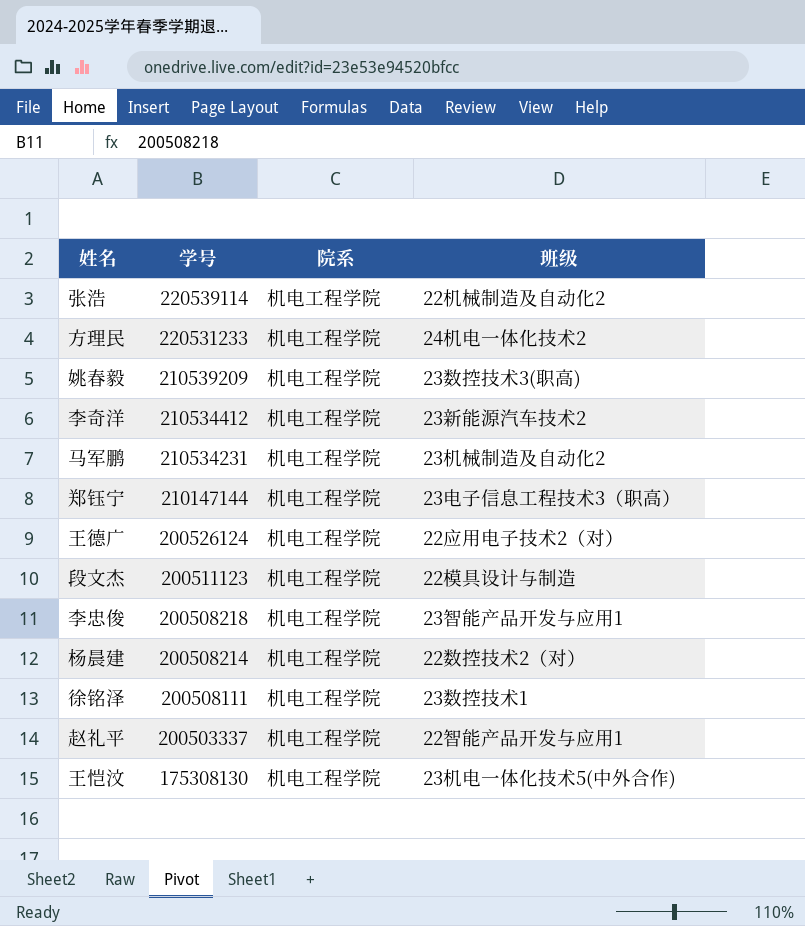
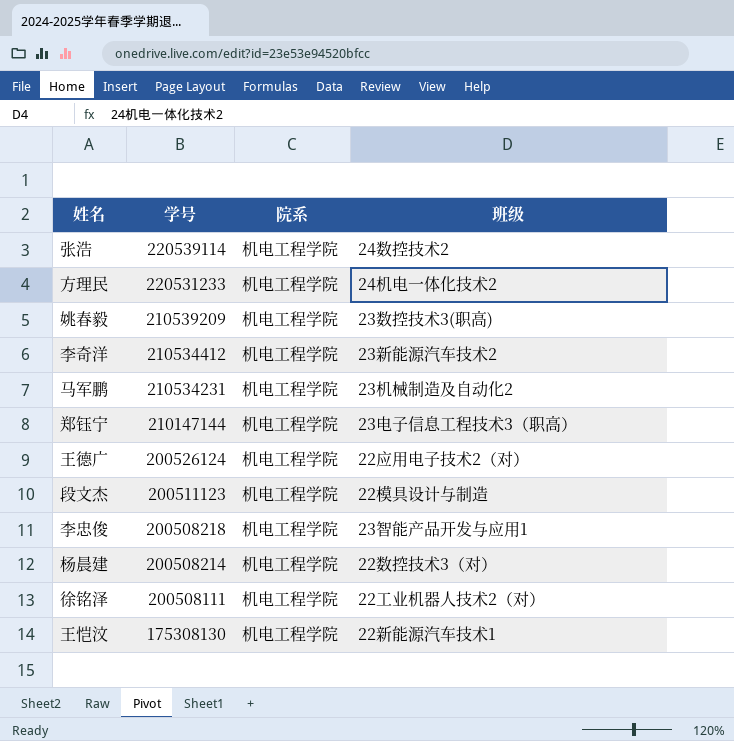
row 赵礼平: 200503337 | 机电工程学院 | 22智能产品开发与应用1 -> none
张浩 | 班级: 22机械制造及自动化2 -> 24数控技术2
杨晨建 | 班级: 22数控技术2（对） -> 22数控技术3（对）
徐铭泽 | 班级: 23数控技术1 -> 22工业机器人技术2（对）
王恺汶 | 班级: 23机电一体化技术5(中外合作) -> 22新能源汽车技术1

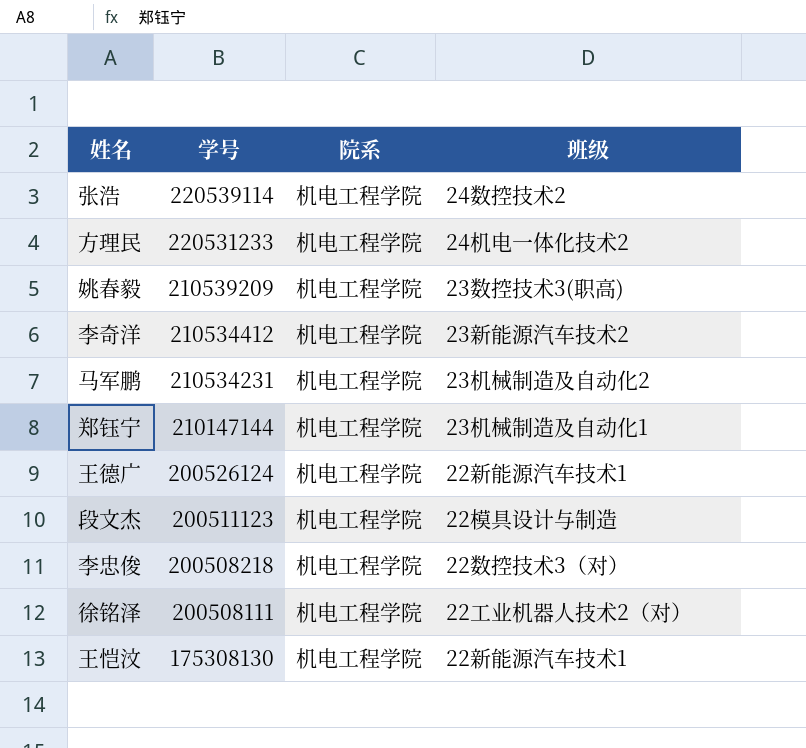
row 杨晨建: 200508214 | 机电工程学院 | 22数控技术3（对） -> none
郑钰宁 | 班级: 23电子信息工程技术3（职高） -> 23机械制造及自动化1
王德广 | 班级: 22应用电子技术2（对） -> 22新能源汽车技术1
李忠俊 | 班级: 23智能产品开发与应用1 -> 22数控技术3（对）

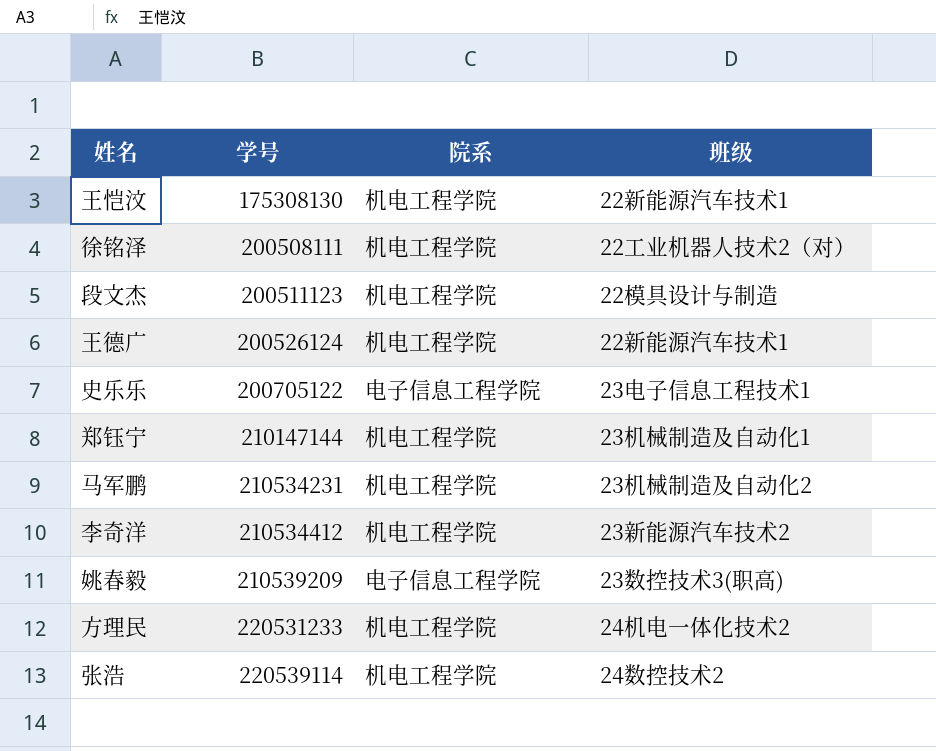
row order: 学号 descending -> 学号 ascending
row 李忠俊: 200508218 | 机电工程学院 | 22数控技术3（对） -> none
row 史乐乐: none -> 200705122 | 电子信息工程学院 | 23电子信息工程技术1
姚春毅 | 院系: 机电工程学院 -> 电子信息工程学院

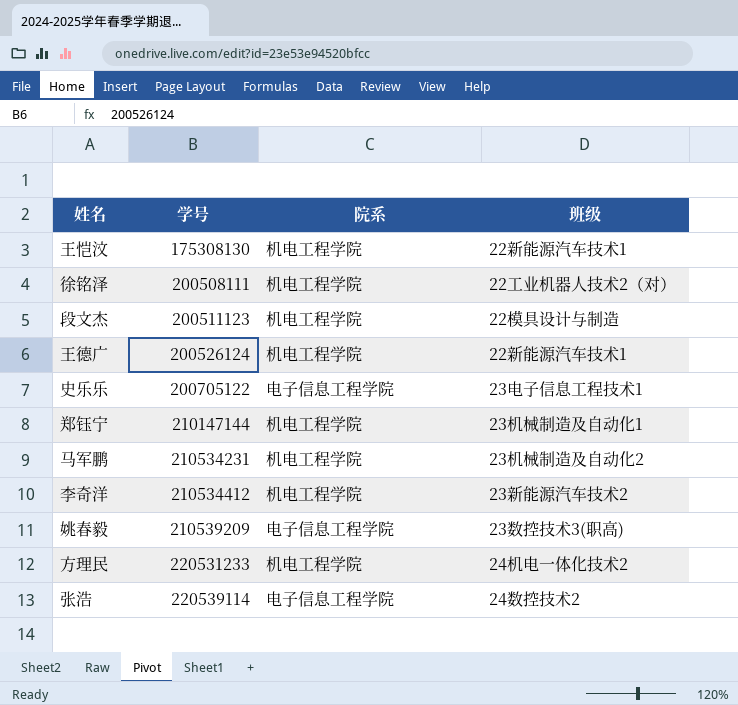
张浩 | 院系: 机电工程学院 -> 电子信息工程学院

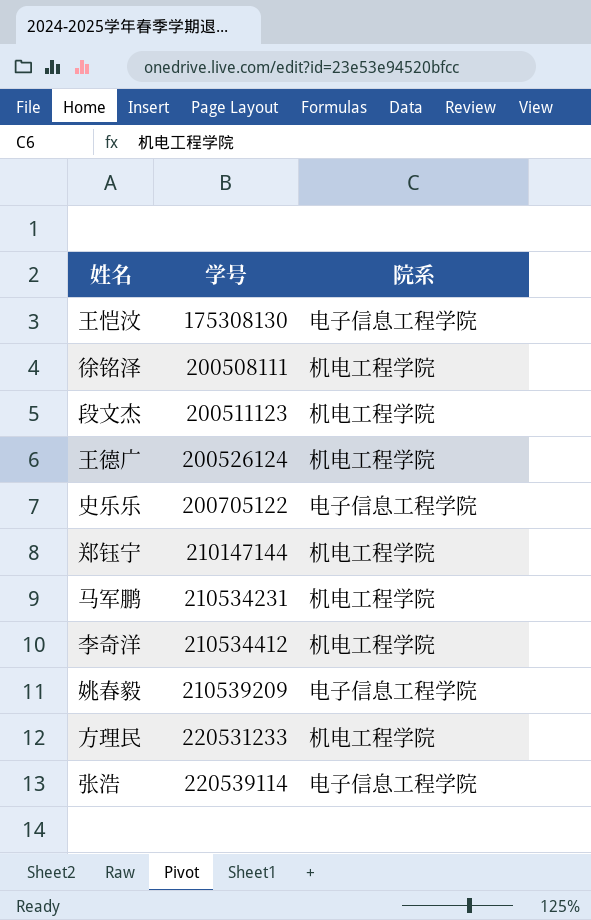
column 班级 | position: 4 -> none
王恺汶 | 院系: 机电工程学院 -> 电子信息工程学院

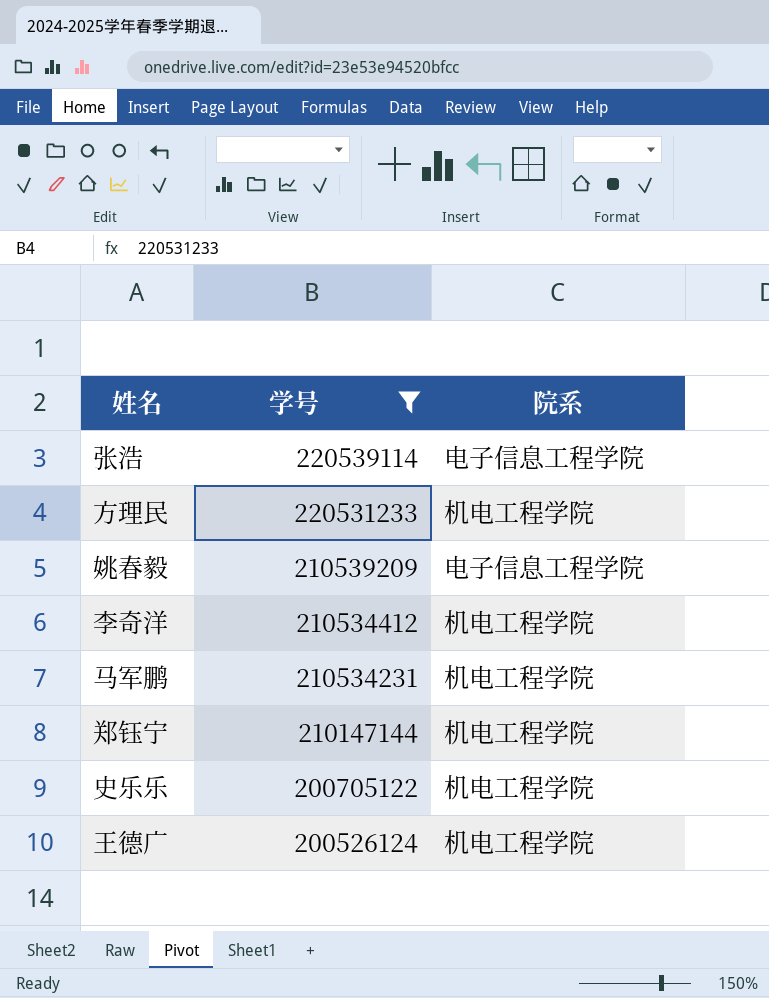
filter: none -> 学号 >= 200526124
row order: 学号 ascending -> 学号 descending
史乐乐 | 院系: 电子信息工程学院 -> 机电工程学院

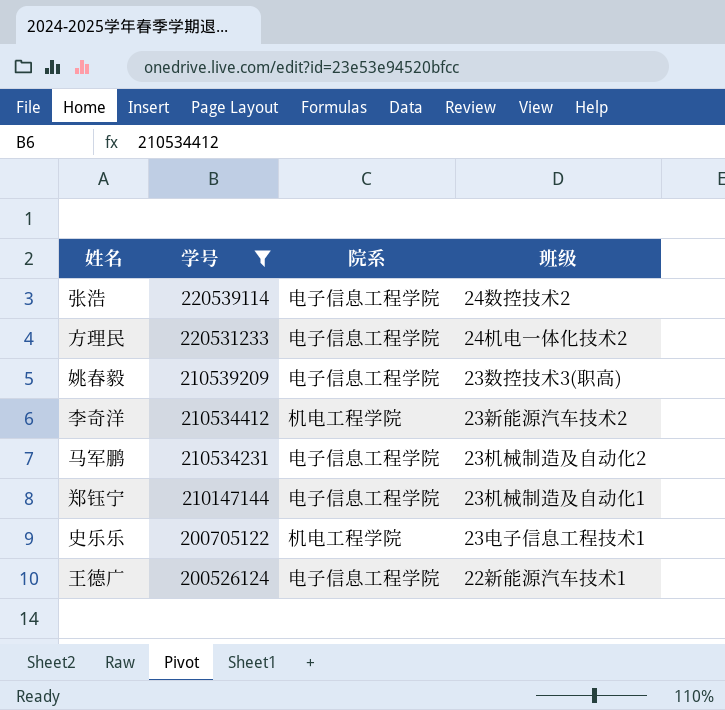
column 班级 | position: none -> 4
方理民 | 院系: 机电工程学院 -> 电子信息工程学院
马军鹏 | 院系: 机电工程学院 -> 电子信息工程学院
郑钰宁 | 院系: 机电工程学院 -> 电子信息工程学院
王德广 | 院系: 机电工程学院 -> 电子信息工程学院

